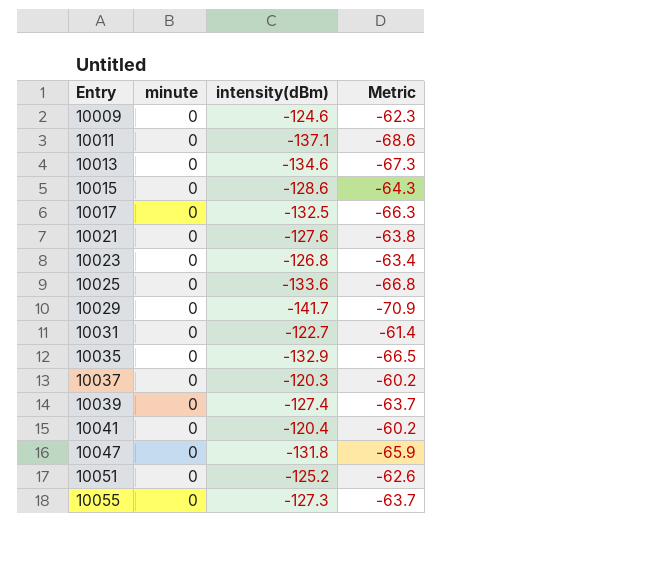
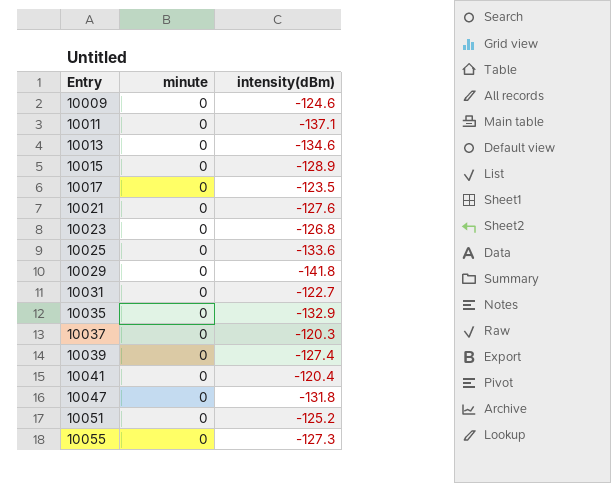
column Metric | formula: [intensity(dBm)] * 0.5 -> none
10015 | intensity(dBm): -128.6 -> -128.9
10017 | intensity(dBm): -132.5 -> -123.5
10029 | intensity(dBm): -141.7 -> -141.8

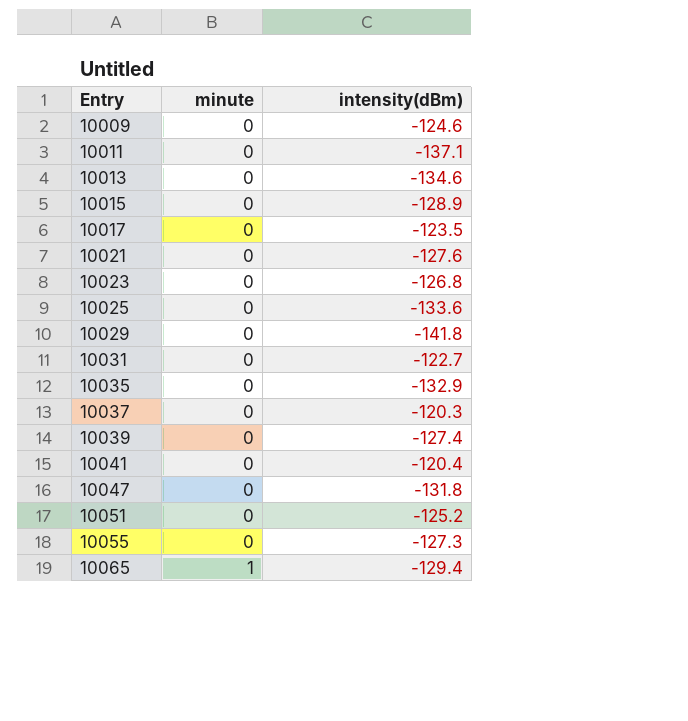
row 10065: none -> 1 | -129.4

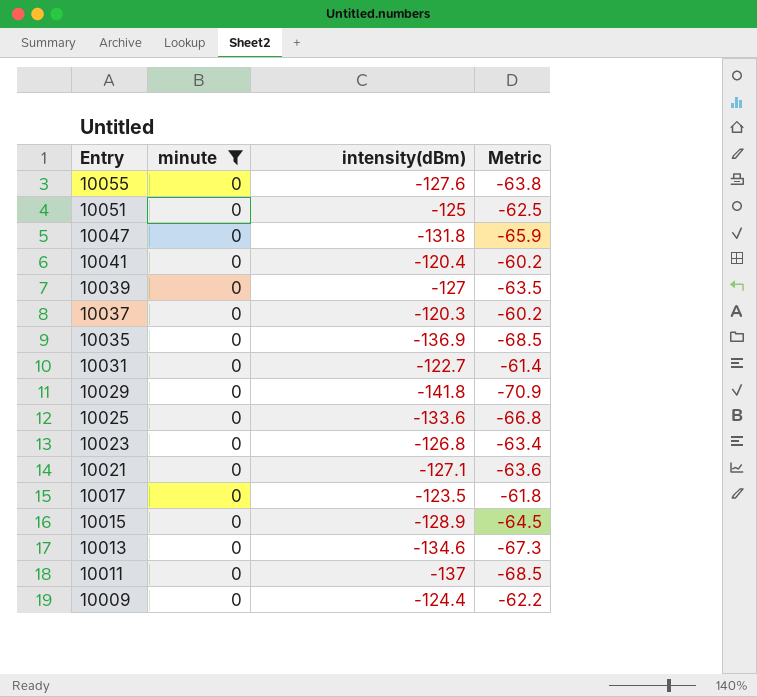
filter: none -> minute = 0
row order: Entry ascending -> Entry descending
column Metric | formula: none -> [intensity(dBm)] * 0.5
10055 | intensity(dBm): -127.3 -> -127.6
10051 | intensity(dBm): -125.2 -> -125
10039 | intensity(dBm): -127.4 -> -127
10035 | intensity(dBm): -132.9 -> -136.9
10021 | intensity(dBm): -127.6 -> -127.1
10011 | intensity(dBm): -137.1 -> -137
10009 | intensity(dBm): -124.6 -> -124.4

